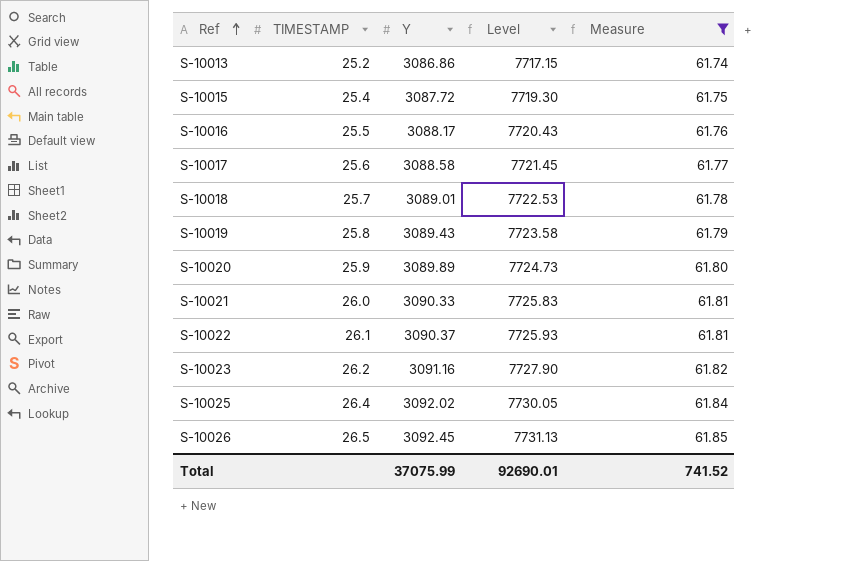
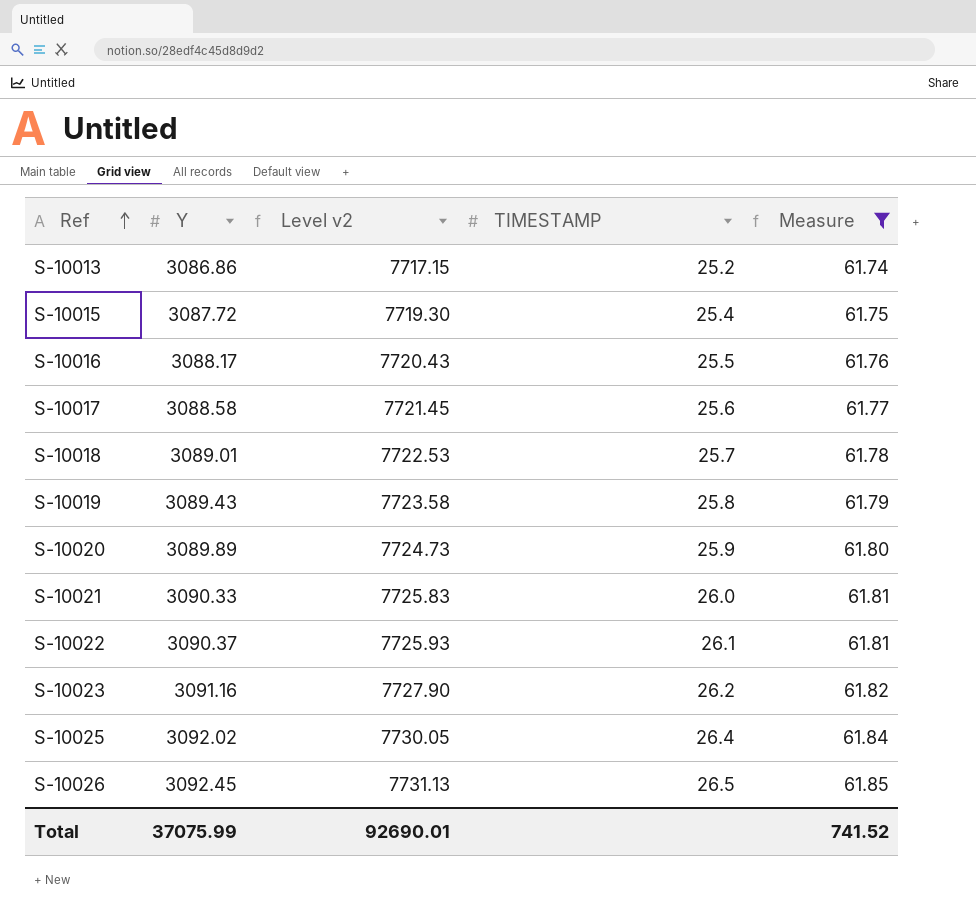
column name: Level -> Level v2
column TIMESTAMP | position: 2 -> 4

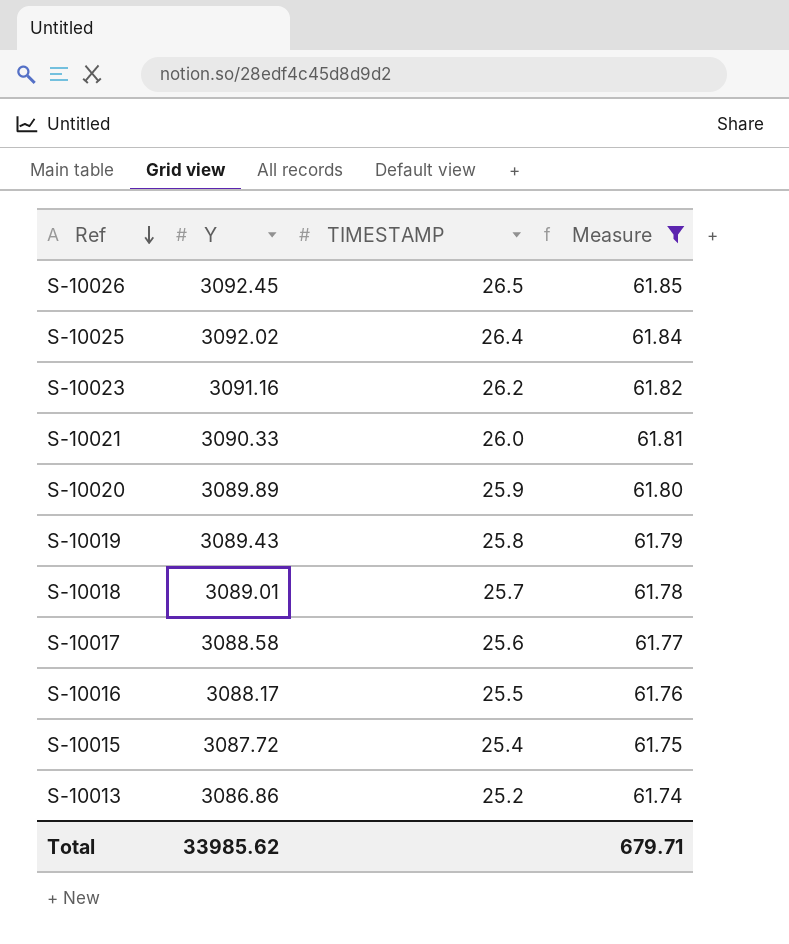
row order: Ref ascending -> Ref descending
column Level v2 | formula: [Y] * 2.5 -> none
row S-10022: 3090.37 | 7725.93 | 26.1 | 61.81 -> none
Total | Y: 37075.99 -> 33985.62
Total | Measure: 741.52 -> 679.71

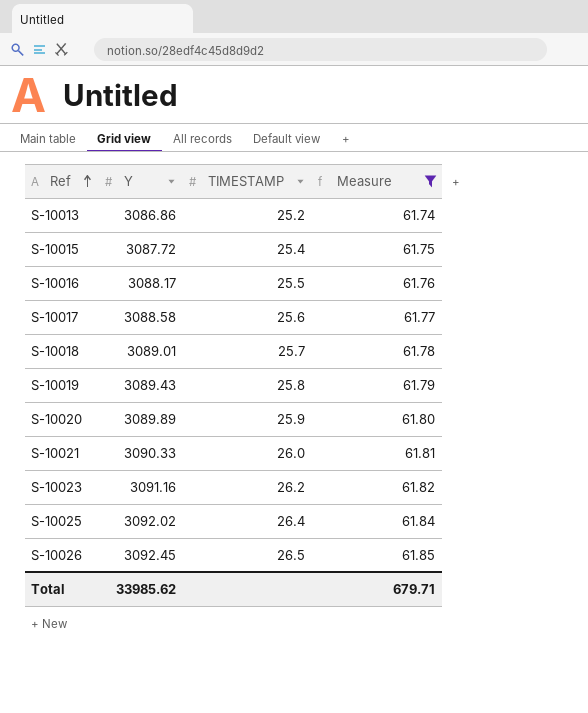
row order: Ref descending -> Ref ascending

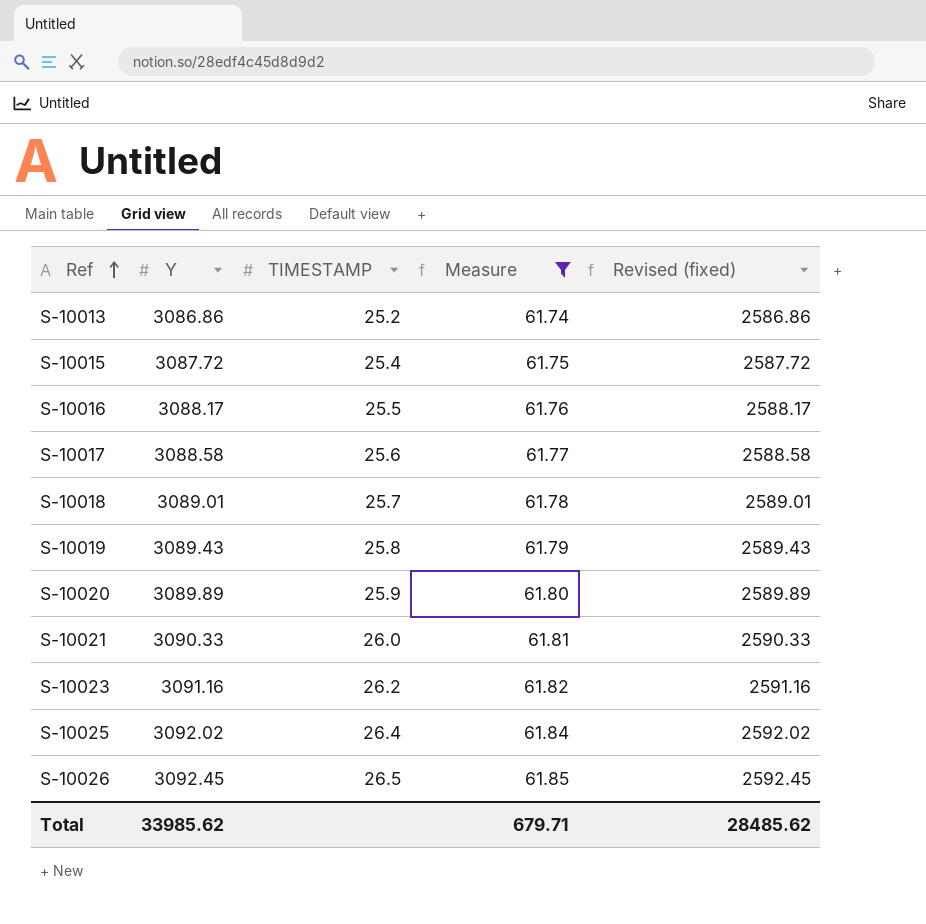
column Revised (fixed) | formula: none -> [Y] - 500

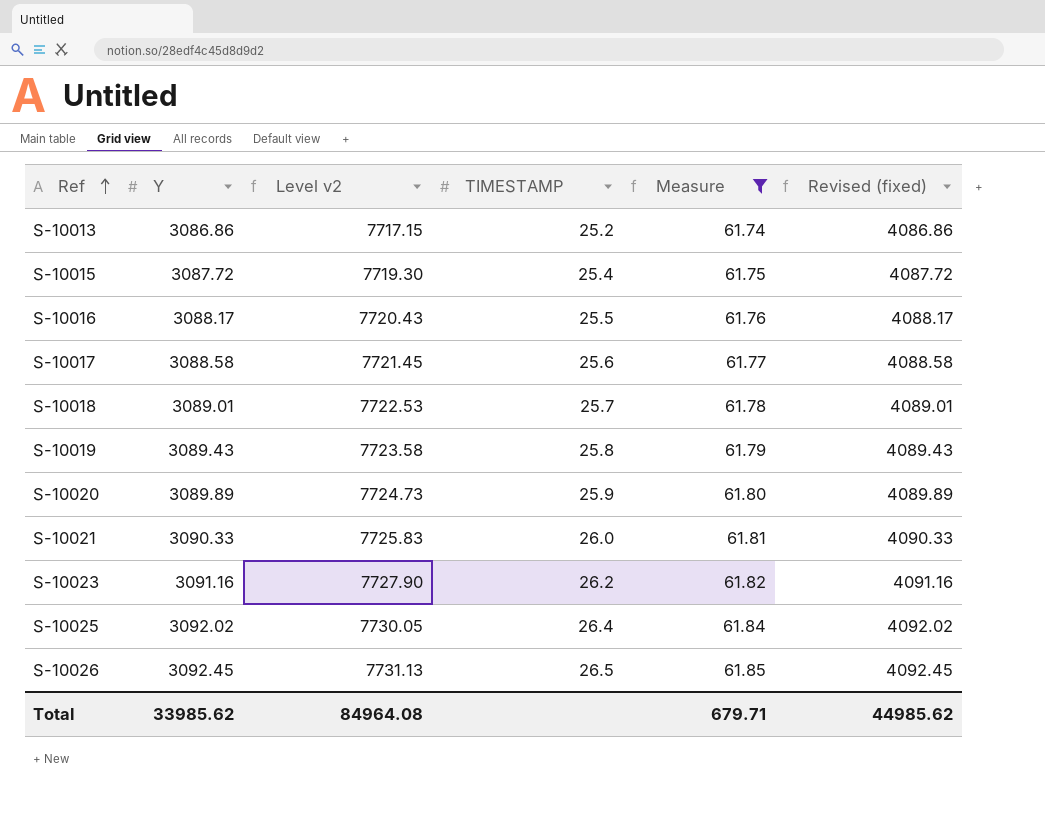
column Level v2 | formula: none -> [Y] * 2.5
column Revised (fixed) | formula: [Y] - 500 -> [Y] + 1000
Total | Revised (fixed): 28485.62 -> 44985.62

